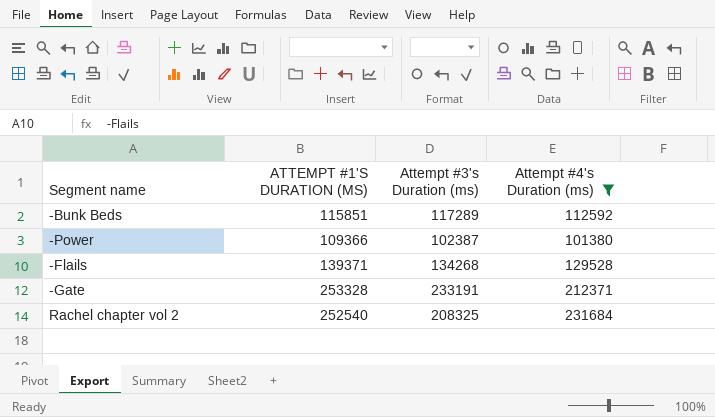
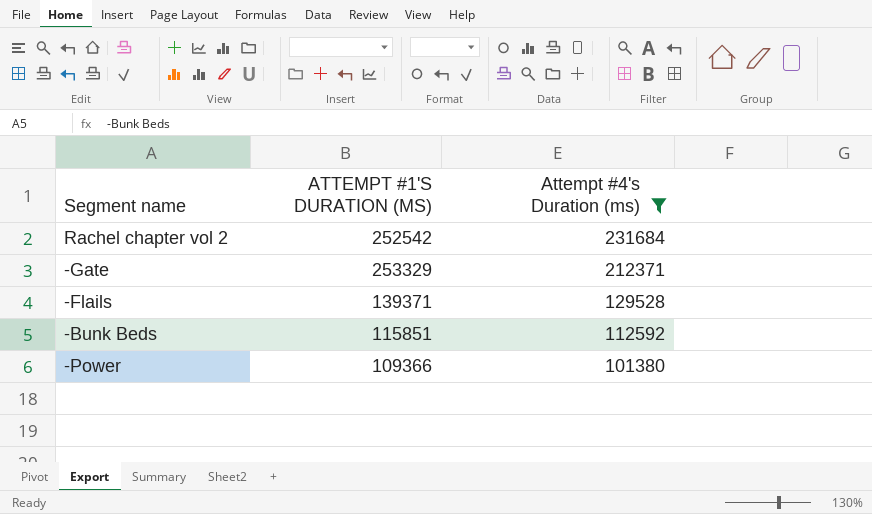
row order: none -> Attempt #4's Duration (ms) descending
column Attempt #3's Duration (ms) | position: 3 -> none
Rachel chapter vol 2 | ATTEMPT #1'S DURATION (MS): 252540 -> 252542
-Gate | ATTEMPT #1'S DURATION (MS): 253328 -> 253329

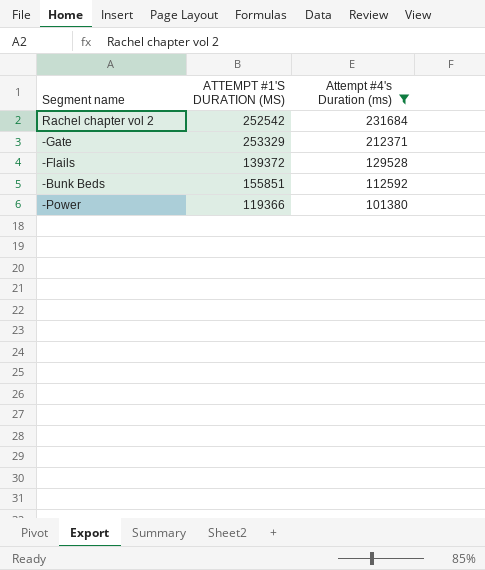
-Flails | ATTEMPT #1'S DURATION (MS): 139371 -> 139372
-Bunk Beds | ATTEMPT #1'S DURATION (MS): 115851 -> 155851
-Power | ATTEMPT #1'S DURATION (MS): 109366 -> 119366

